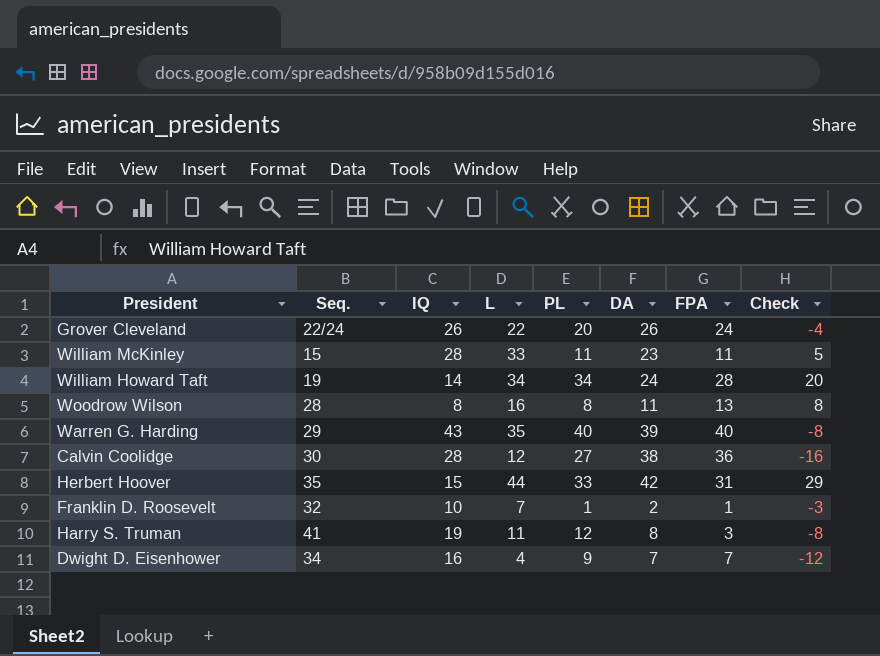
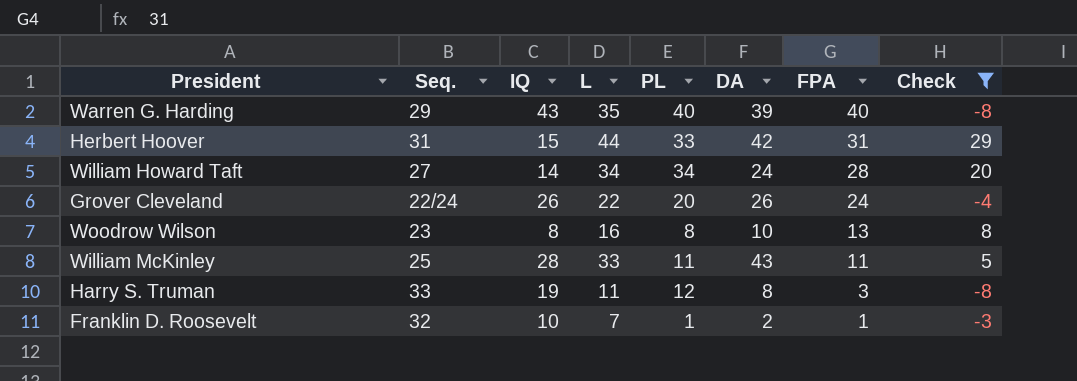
filter: none -> Check >= -8
row order: none -> FPA descending
Herbert Hoover | Seq.: 35 -> 31
William Howard Taft | Seq.: 19 -> 27
Woodrow Wilson | Seq.: 28 -> 23
Woodrow Wilson | DA: 11 -> 10
William McKinley | Seq.: 15 -> 25
William McKinley | DA: 23 -> 43
Harry S. Truman | Seq.: 41 -> 33

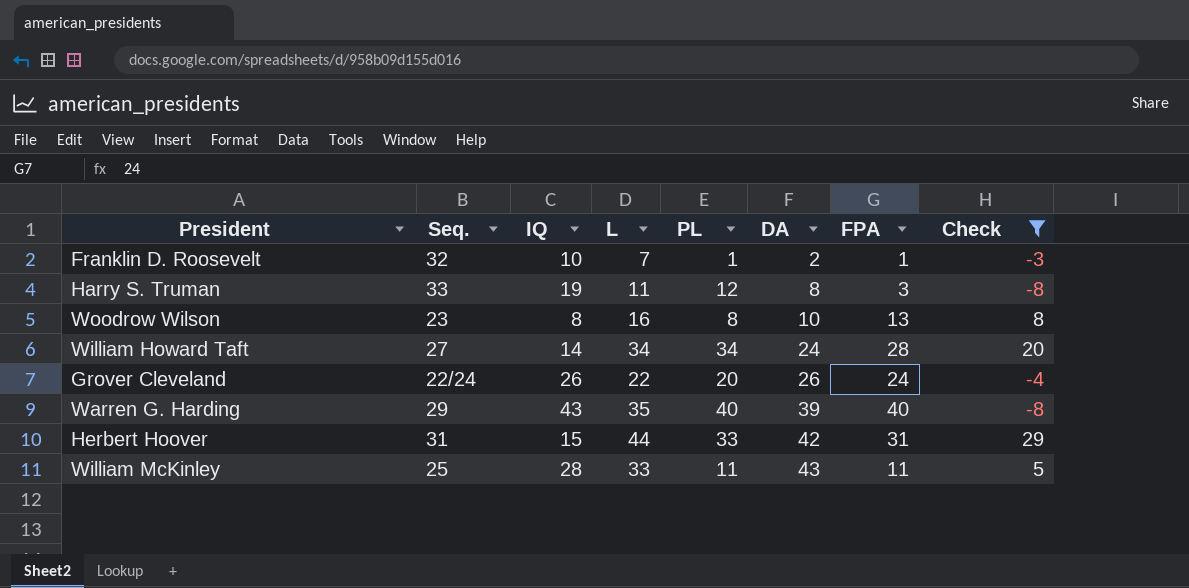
row order: FPA descending -> DA ascending

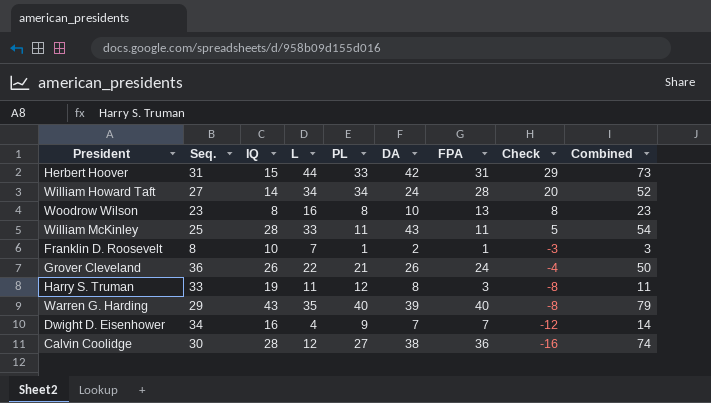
filter: Check >= -8 -> none
row order: DA ascending -> Check descending
column Combined | formula: none -> [DA] + [FPA]
Franklin D. Roosevelt | Seq.: 32 -> 8
Grover Cleveland | Seq.: 22/24 -> 36
Grover Cleveland | PL: 20 -> 21

